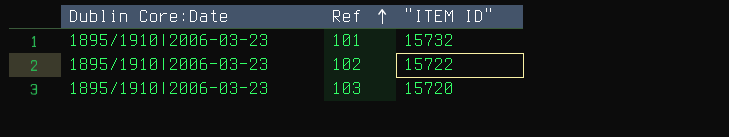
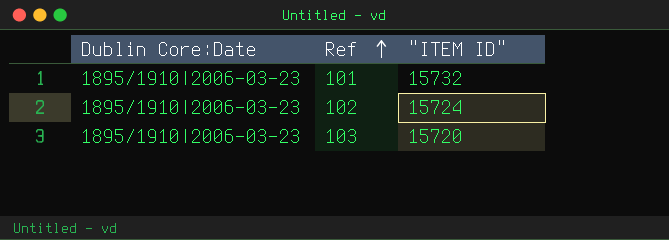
102 | "ITEM ID": 15722 -> 15724

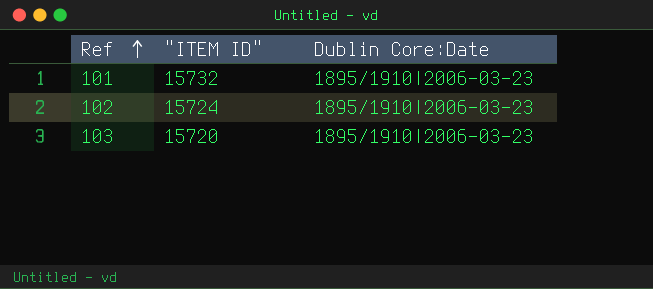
column Dublin Core:Date | position: 1 -> 3

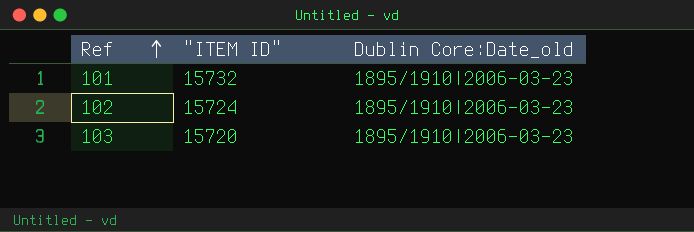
column name: Dublin Core:Date -> Dublin Core:Date_old

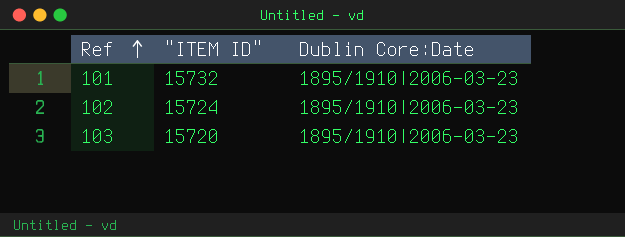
column name: Dublin Core:Date_old -> Dublin Core:Date

